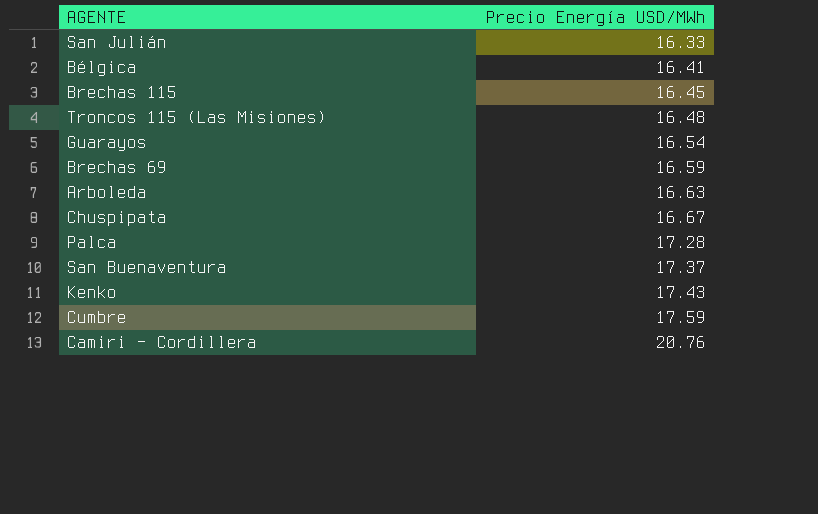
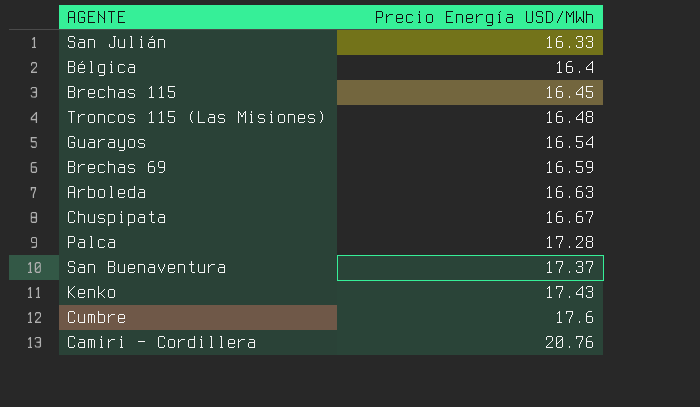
Bélgica | Precio Energía USD/MWh: 16.41 -> 16.4
Cumbre | Precio Energía USD/MWh: 17.59 -> 17.6

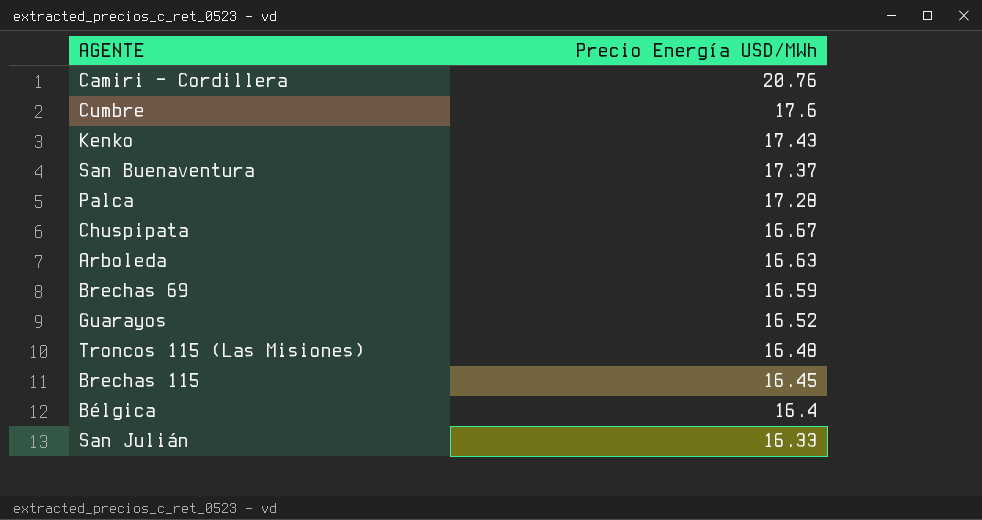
row order: Precio Energía USD/MWh ascending -> Precio Energía USD/MWh descending
Guarayos | Precio Energía USD/MWh: 16.54 -> 16.52

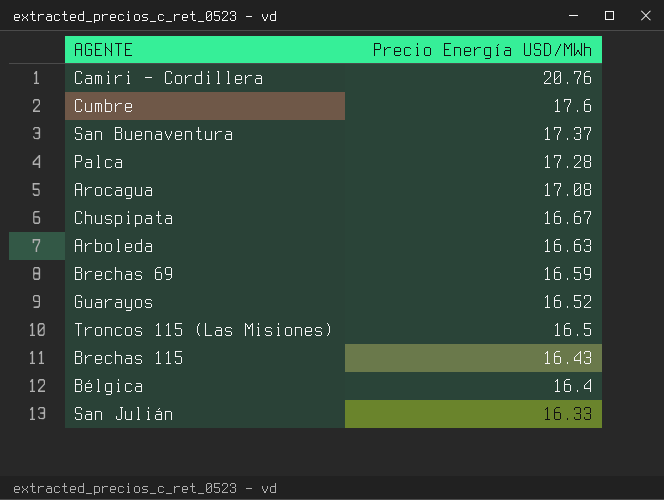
row Kenko: 17.43 -> none
row Arocagua: none -> 17.08
Troncos 115 (Las Misiones) | Precio Energía USD/MWh: 16.48 -> 16.5
Brechas 115 | Precio Energía USD/MWh: 16.45 -> 16.43

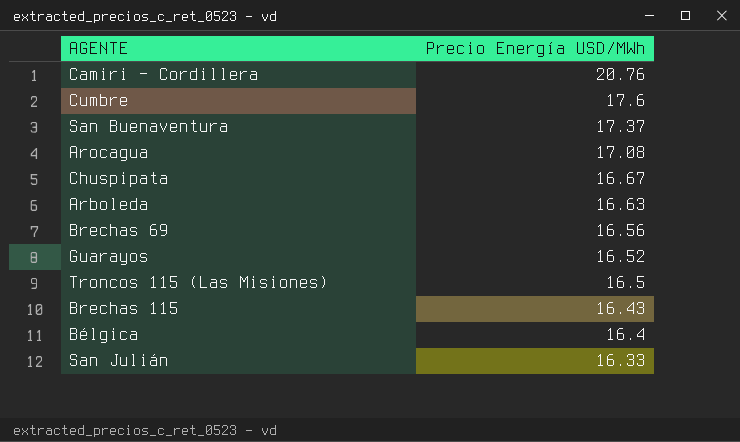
row Palca: 17.28 -> none
Brechas 69 | Precio Energía USD/MWh: 16.59 -> 16.56

